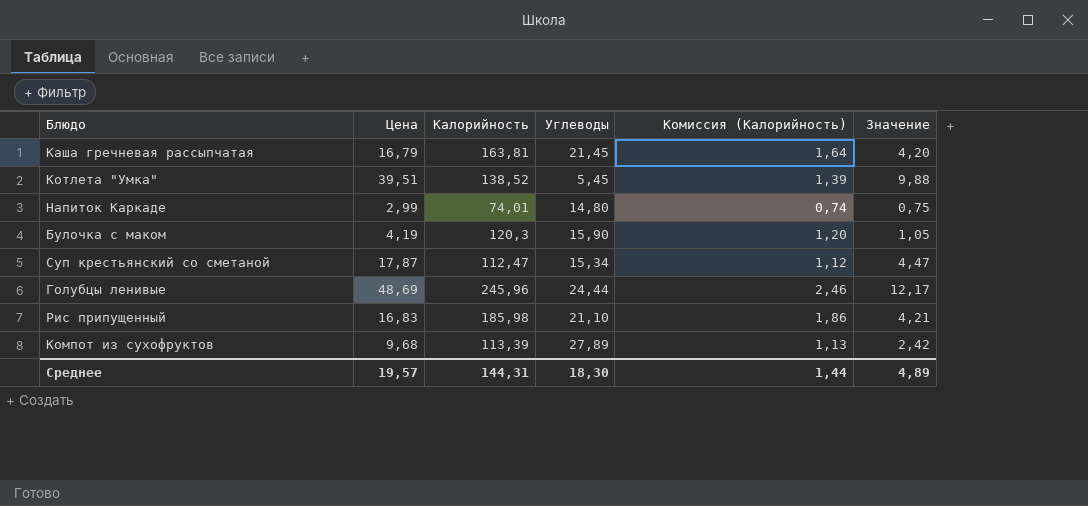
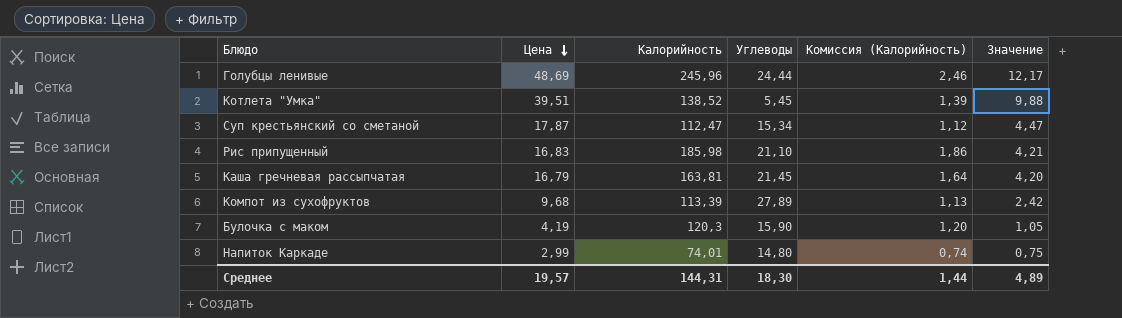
row order: none -> Цена descending

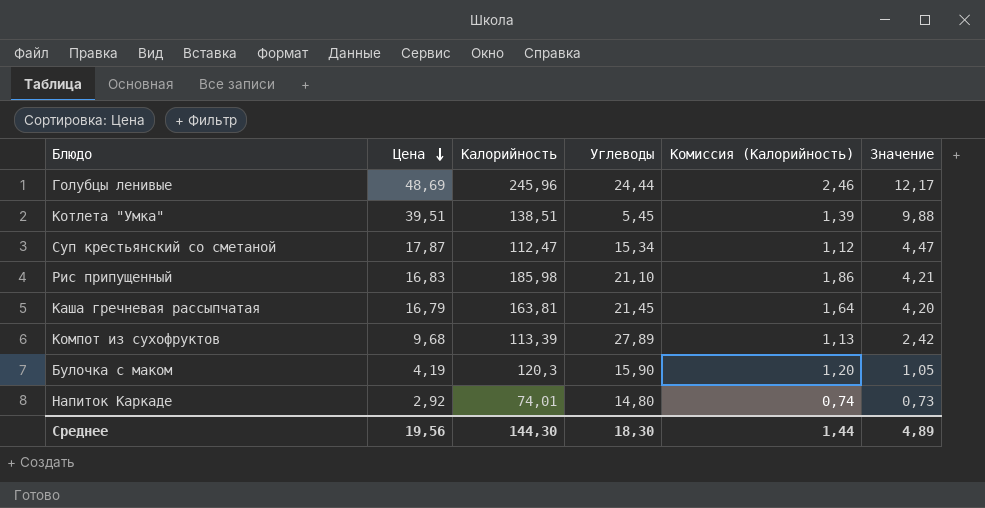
Котлета "Умка" | Калорийность: 138,52 -> 138,51
Напиток Каркаде | Цена: 2,99 -> 2,92
Напиток Каркаде | Значение: 0,75 -> 0,73
Среднее | Цена: 19,57 -> 19,56
Среднее | Калорийность: 144,31 -> 144,30

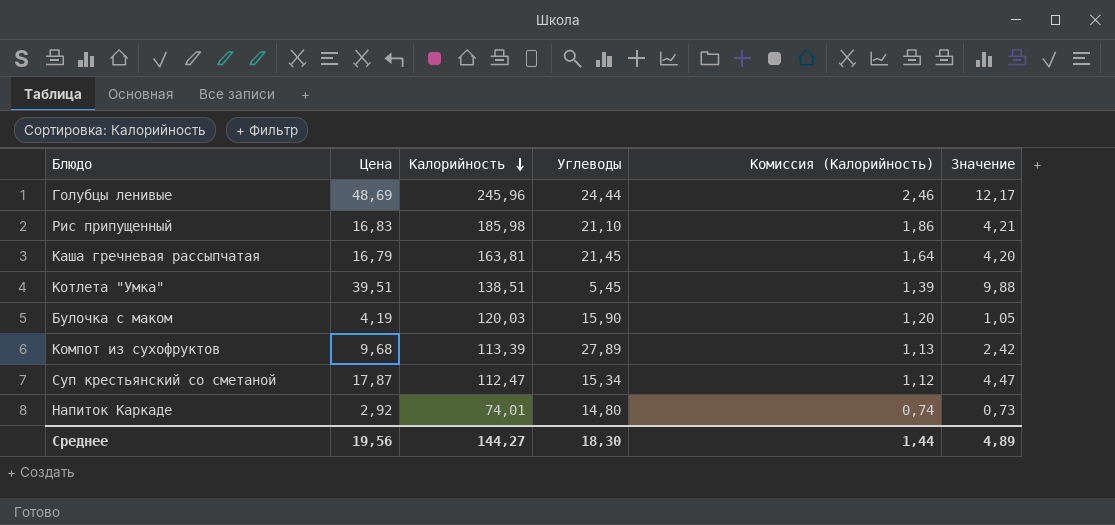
row order: Цена descending -> Калорийность descending
Булочка с маком | Калорийность: 120,3 -> 120,03
Среднее | Калорийность: 144,30 -> 144,27

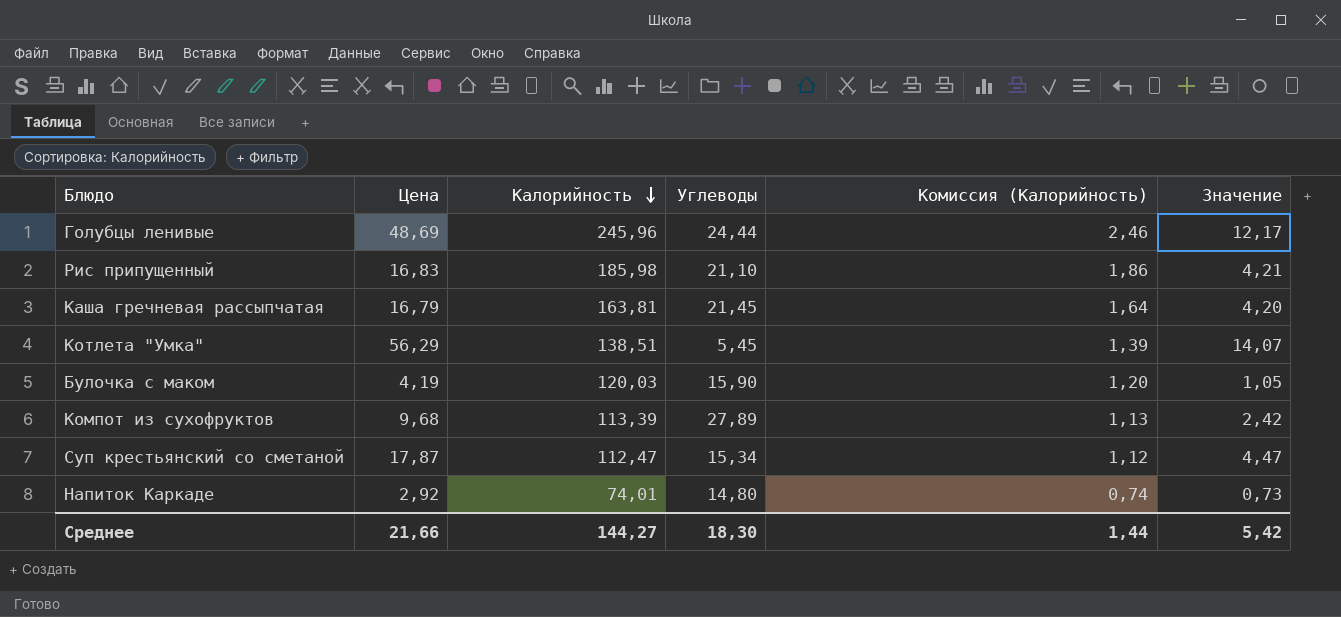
Котлета "Умка" | Цена: 39,51 -> 56,29
Котлета "Умка" | Значение: 9,88 -> 14,07
Среднее | Цена: 19,56 -> 21,66
Среднее | Значение: 4,89 -> 5,42

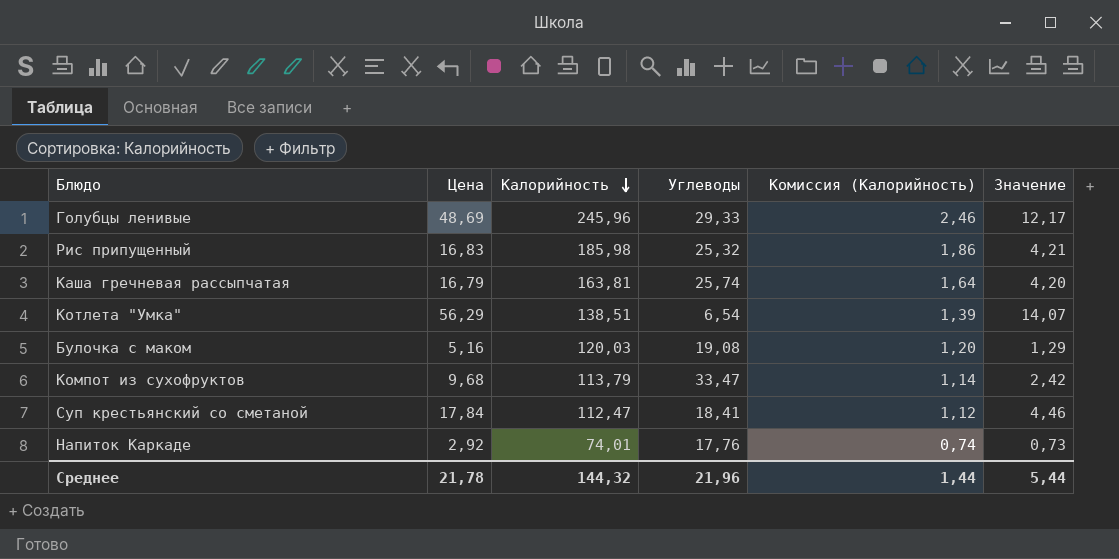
Голубцы ленивые | Углеводы: 24,44 -> 29,33
Рис припущенный | Углеводы: 21,10 -> 25,32
Каша гречневая рассыпчатая | Углеводы: 21,45 -> 25,74
Котлета "Умка" | Углеводы: 5,45 -> 6,54
Булочка с маком | Цена: 4,19 -> 5,16
Булочка с маком | Углеводы: 15,90 -> 19,08
Булочка с маком | Значение: 1,05 -> 1,29
Компот из сухофруктов | Калорийность: 113,39 -> 113,79
Компот из сухофруктов | Углеводы: 27,89 -> 33,47
Компот из сухофруктов | Комиссия (Калорийность): 1,13 -> 1,14
Суп крестьянский со сметаной | Цена: 17,87 -> 17,84
Суп крестьянский со сметаной | Углеводы: 15,34 -> 18,41
Суп крестьянский со сметаной | Значение: 4,47 -> 4,46
Напиток Каркаде | Углеводы: 14,80 -> 17,76
Среднее | Цена: 21,66 -> 21,78
Среднее | Калорийность: 144,27 -> 144,32
Среднее | Углеводы: 18,30 -> 21,96
Среднее | Значение: 5,42 -> 5,44

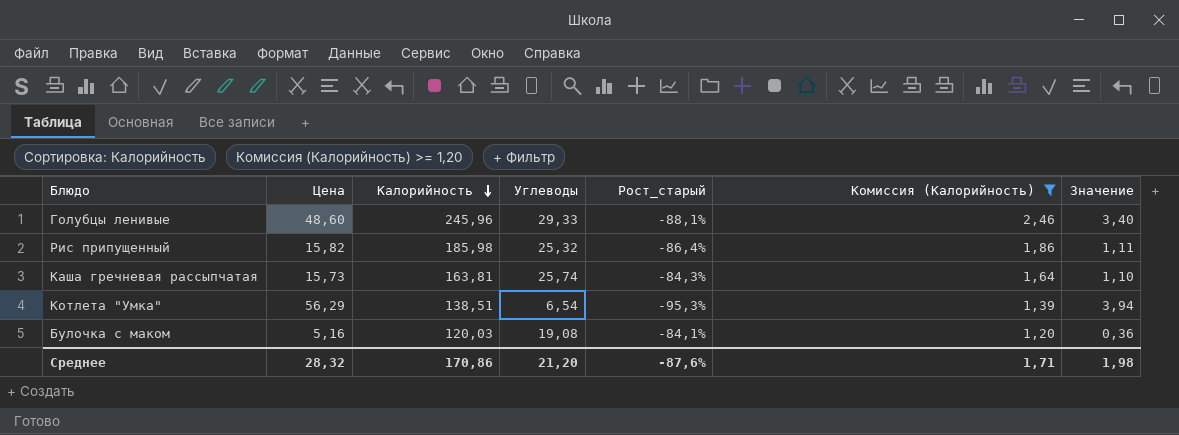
filter: none -> Комиссия (Калорийность) >= 1,20
column Рост_старый | formula: none -> ([Углеводы] - [Калорийность]) / [Калорийность]
column Значение | formula: [Цена] * 0,25 -> [Цена] * 0,07
Голубцы ленивые | Цена: 48,69 -> 48,60
Рис припущенный | Цена: 16,83 -> 15,82
Каша гречневая рассыпчатая | Цена: 16,79 -> 15,73
Среднее | Цена: 21,78 -> 28,32
Среднее | Калорийность: 144,32 -> 170,86
Среднее | Углеводы: 21,96 -> 21,20
Среднее | Комиссия (Калорийность): 1,44 -> 1,71
Среднее | Значение: 5,44 -> 1,98

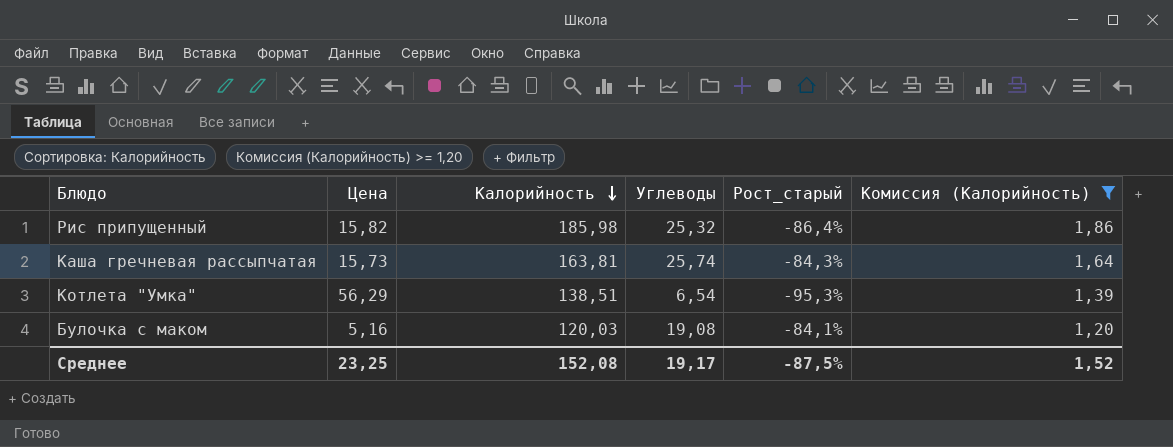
column Значение | formula: [Цена] * 0,07 -> none
row Голубцы ленивые: 48,60 | 245,96 | 29,33 | -88,1% | 2,46 | 3,40 -> none
Среднее | Цена: 28,32 -> 23,25
Среднее | Калорийность: 170,86 -> 152,08
Среднее | Углеводы: 21,20 -> 19,17
Среднее | Рост_старый: -87,6% -> -87,5%
Среднее | Комиссия (Калорийность): 1,71 -> 1,52

